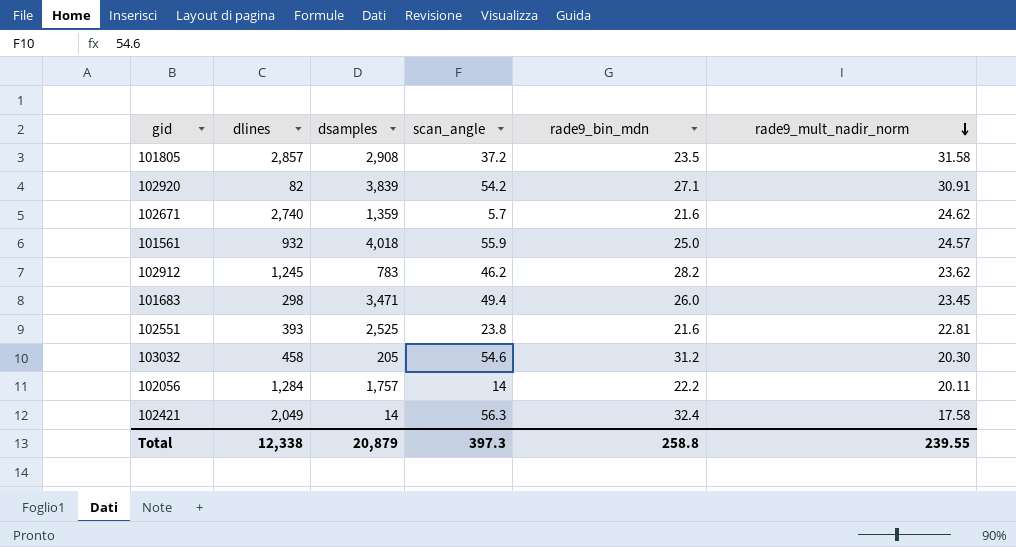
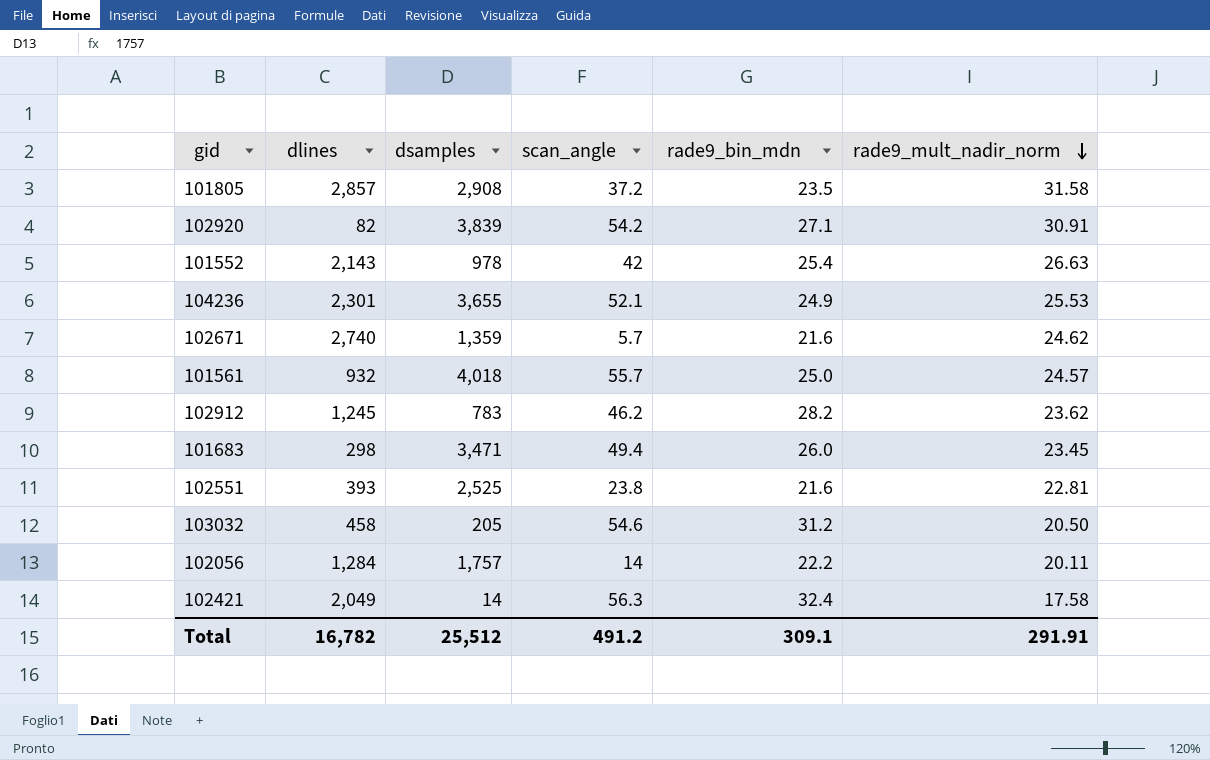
row 101552: none -> 2,143 | 978 | 42 | 25.4 | 26.63
row 104236: none -> 2,301 | 3,655 | 52.1 | 24.9 | 25.53
101561 | scan_angle: 55.9 -> 55.7
103032 | rade9_mult_nadir_norm: 20.30 -> 20.50
Total | dlines: 12,338 -> 16,782
Total | dsamples: 20,879 -> 25,512
Total | scan_angle: 397.3 -> 491.2
Total | rade9_bin_mdn: 258.8 -> 309.1
Total | rade9_mult_nadir_norm: 239.55 -> 291.91

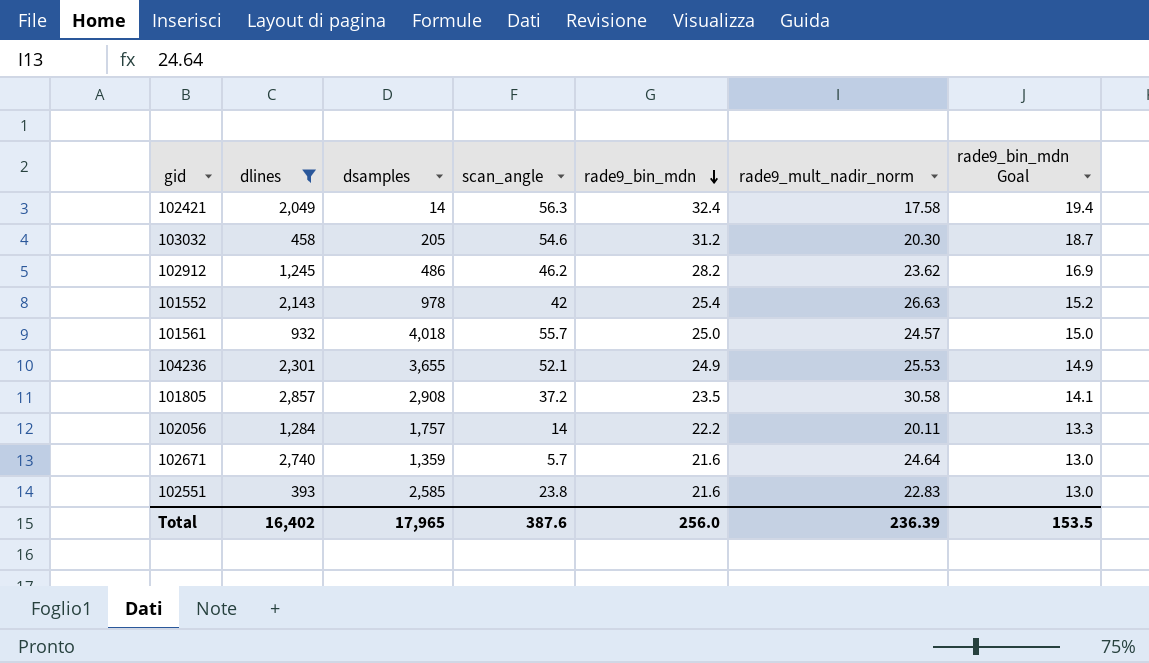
filter: none -> dlines >= 393
row order: rade9_mult_nadir_norm descending -> rade9_bin_mdn descending
column rade9_bin_mdn Goal | formula: none -> [rade9_bin_mdn] * 0.6
103032 | rade9_mult_nadir_norm: 20.50 -> 20.30
102912 | dsamples: 783 -> 486
101805 | rade9_mult_nadir_norm: 31.58 -> 30.58
102671 | rade9_mult_nadir_norm: 24.62 -> 24.64
102551 | dsamples: 2,525 -> 2,585
102551 | rade9_mult_nadir_norm: 22.81 -> 22.83
Total | dlines: 16,782 -> 16,402
Total | dsamples: 25,512 -> 17,965
Total | scan_angle: 491.2 -> 387.6
Total | rade9_bin_mdn: 309.1 -> 256.0
Total | rade9_mult_nadir_norm: 291.91 -> 236.39

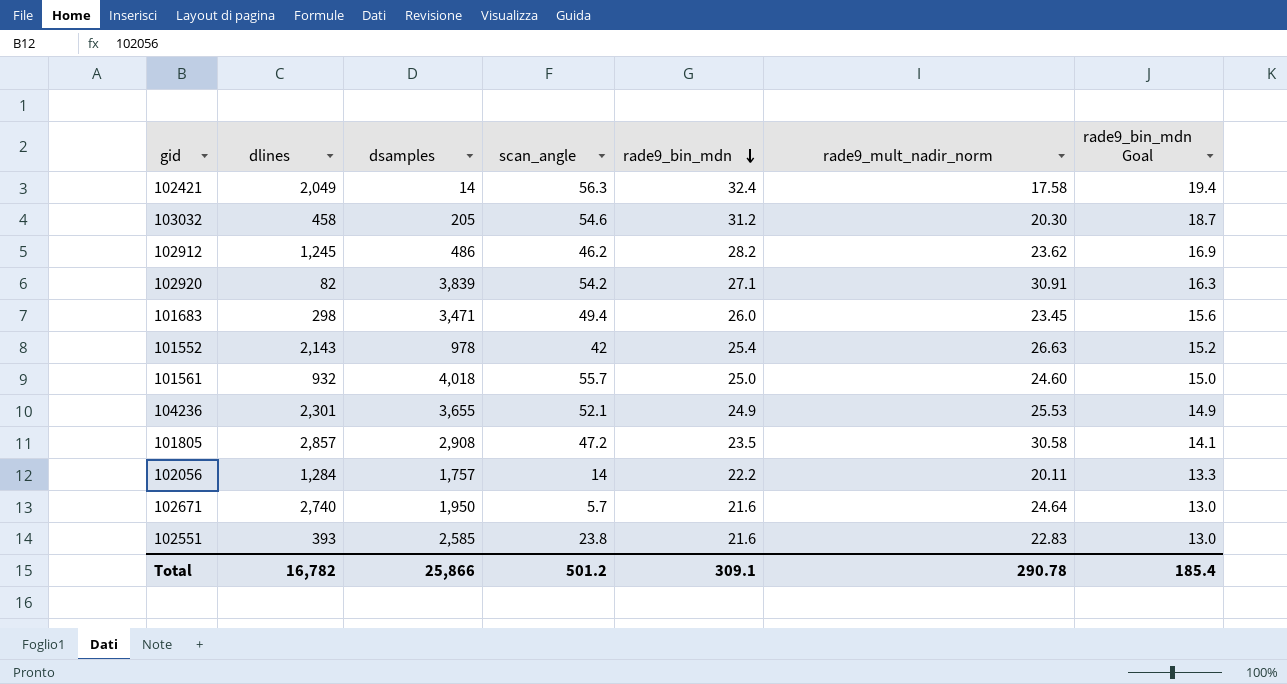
filter: dlines >= 393 -> none
101561 | rade9_mult_nadir_norm: 24.57 -> 24.60
101805 | scan_angle: 37.2 -> 47.2
102671 | dsamples: 1,359 -> 1,950
Total | dlines: 16,402 -> 16,782
Total | dsamples: 17,965 -> 25,866
Total | scan_angle: 387.6 -> 501.2
Total | rade9_bin_mdn: 256.0 -> 309.1
Total | rade9_mult_nadir_norm: 236.39 -> 290.78
Total | rade9_bin_mdn Goal: 153.5 -> 185.4

